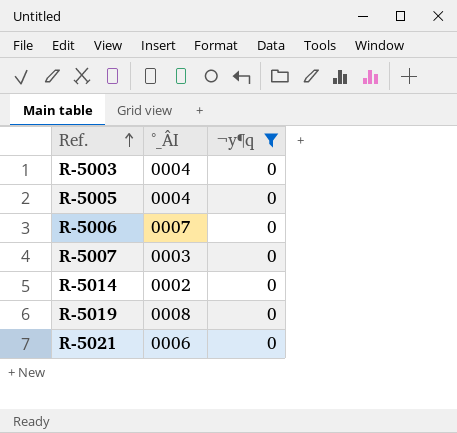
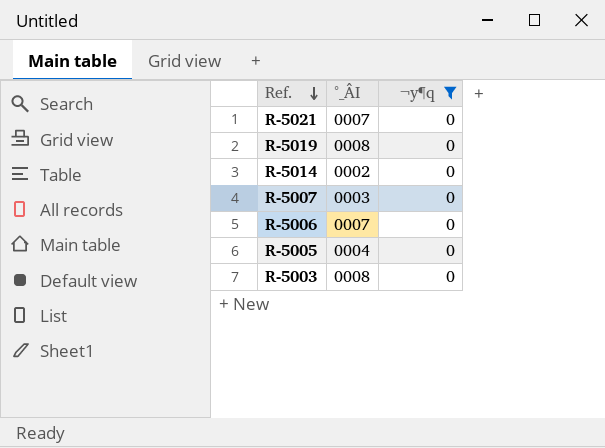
row order: Ref. ascending -> Ref. descending
R-5021 | °_ÂI: 0006 -> 0007
R-5003 | °_ÂI: 0004 -> 0008

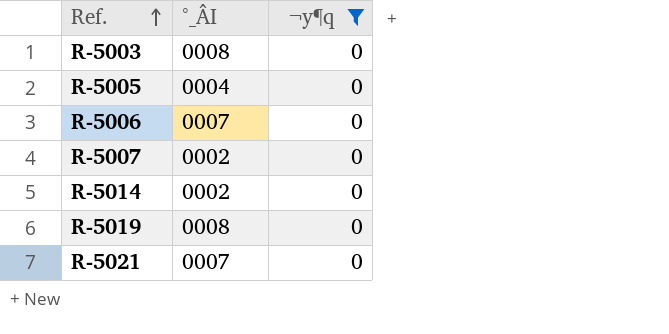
row order: Ref. descending -> Ref. ascending
R-5007 | °_ÂI: 0003 -> 0002

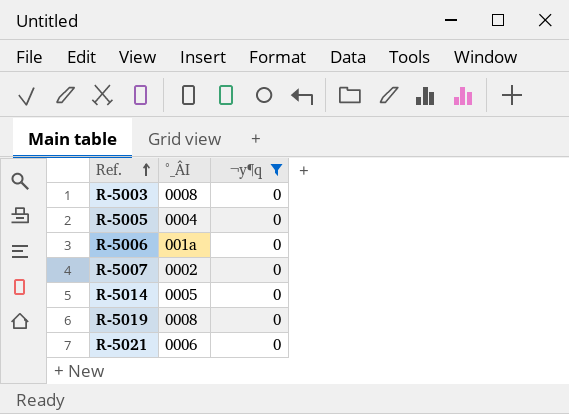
R-5006 | °_ÂI: 0007 -> 001a
R-5014 | °_ÂI: 0002 -> 0005
R-5021 | °_ÂI: 0007 -> 0006

